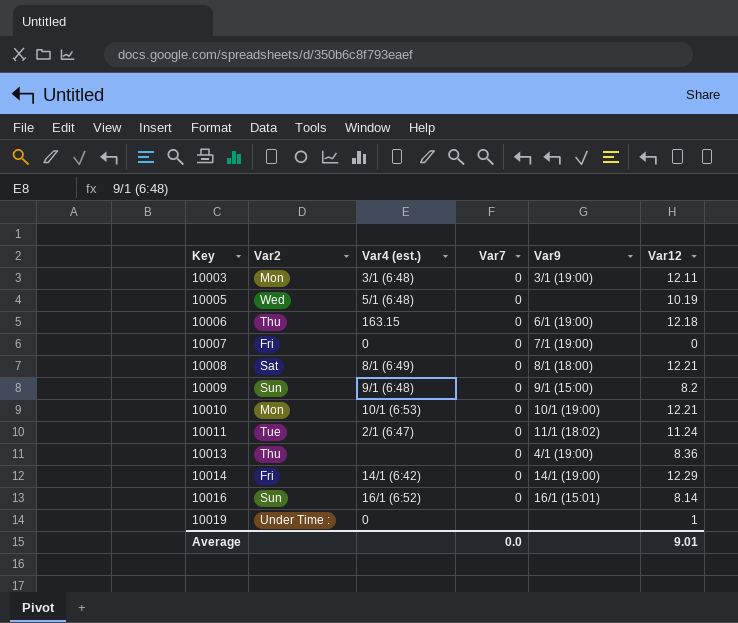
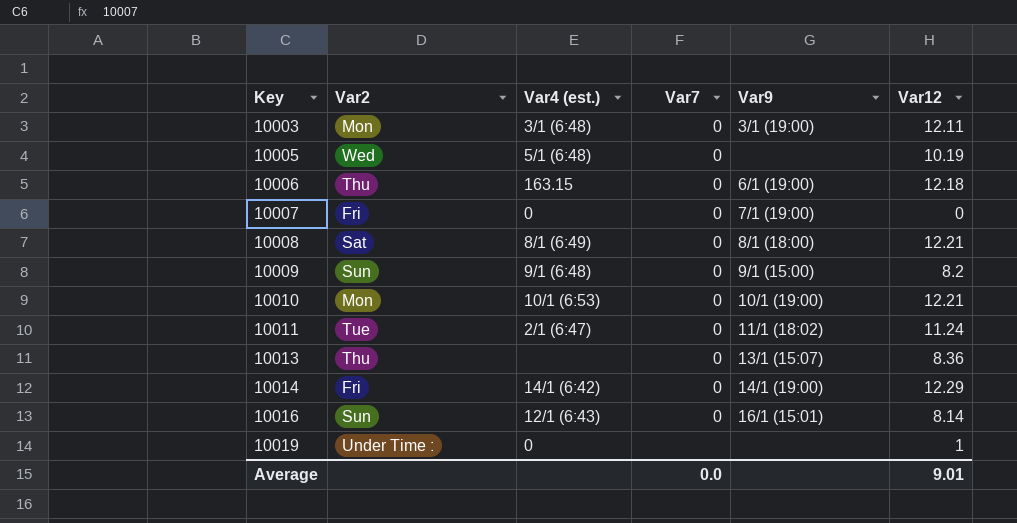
10013 | Var9: 4/1 (19:00) -> 13/1 (15:07)
10016 | Var4 (est.): 16/1 (6:52) -> 12/1 (6:43)

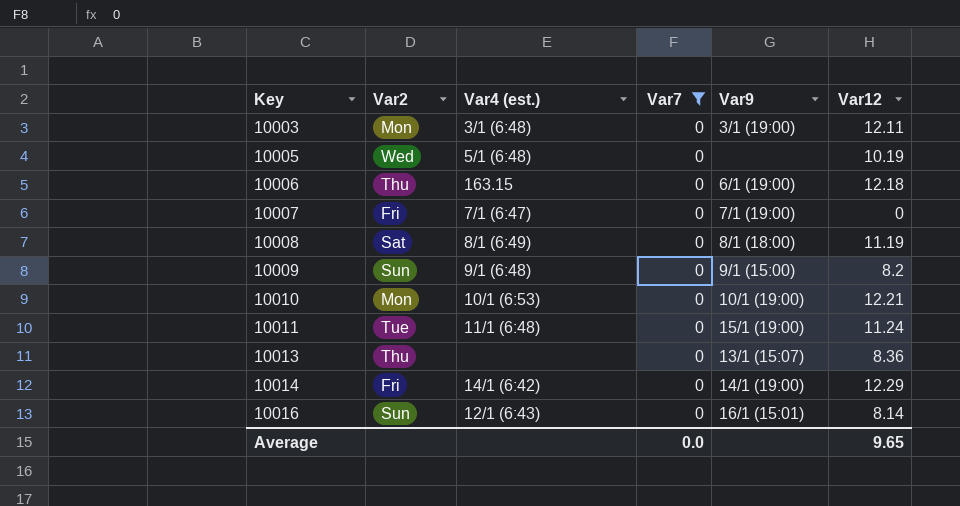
filter: none -> Var7 = 0
10007 | Var4 (est.): 0 -> 7/1 (6:47)
10008 | Var12: 12.21 -> 11.19
10011 | Var4 (est.): 2/1 (6:47) -> 11/1 (6:48)
10011 | Var9: 11/1 (18:02) -> 15/1 (19:00)
Average | Var12: 9.01 -> 9.65

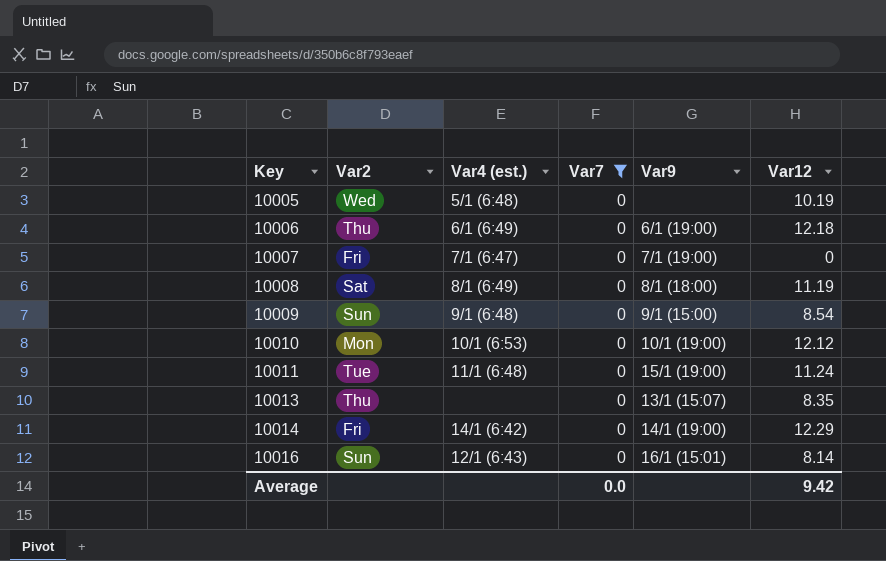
row 10003: Mon | 3/1 (6:48) | 0 | 3/1 (19:00) | 12.11 -> none
10006 | Var4 (est.): 163.15 -> 6/1 (6:49)
10009 | Var12: 8.2 -> 8.54
10010 | Var12: 12.21 -> 12.12
10013 | Var12: 8.36 -> 8.35
Average | Var12: 9.65 -> 9.42

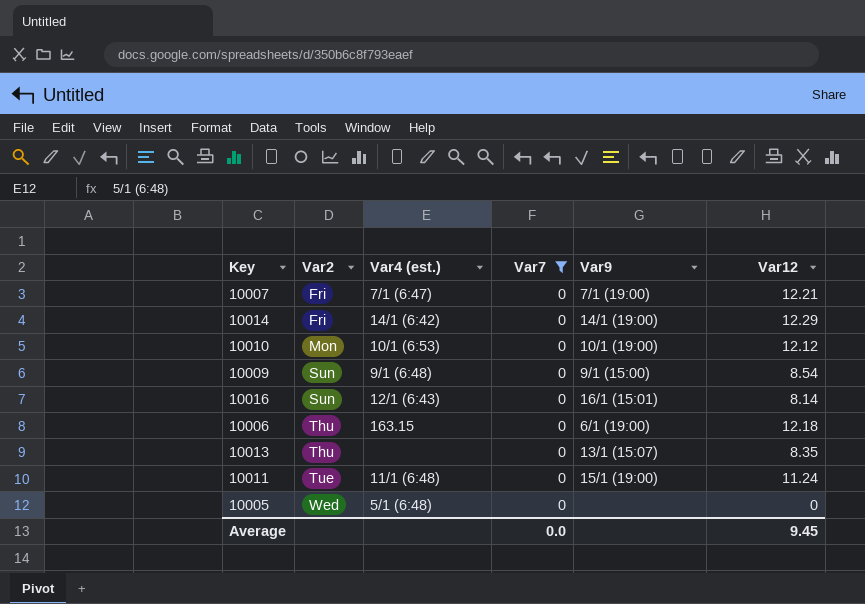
row order: Key ascending -> Var2 ascending
row 10008: Sat | 8/1 (6:49) | 0 | 8/1 (18:00) | 11.19 -> none
10007 | Var12: 0 -> 12.21
10006 | Var4 (est.): 6/1 (6:49) -> 163.15
10005 | Var12: 10.19 -> 0
Average | Var12: 9.42 -> 9.45

